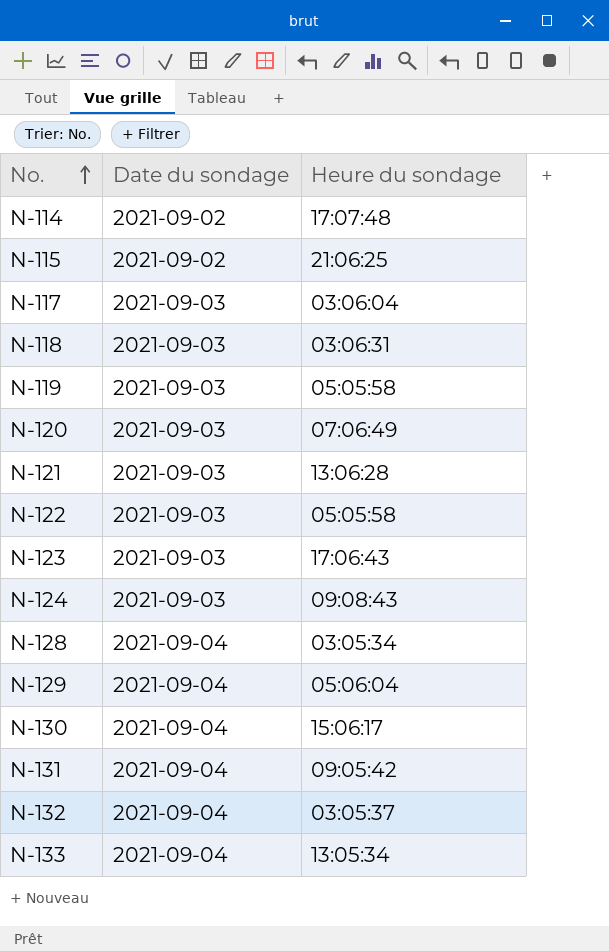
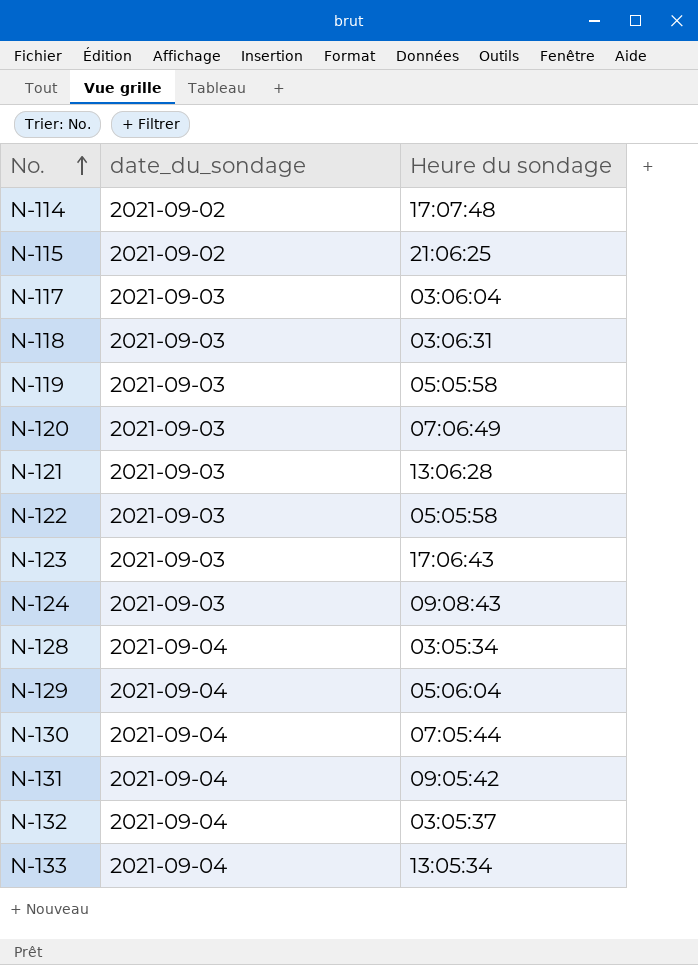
column name: Date du sondage -> date_du_sondage
N-130 | Heure du sondage: 15:06:17 -> 07:05:44

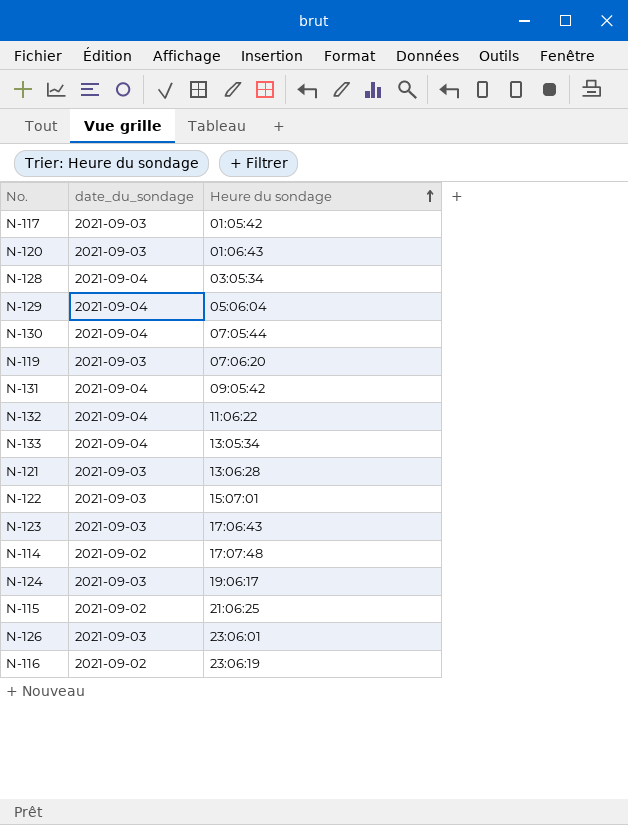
row order: No. ascending -> Heure du sondage ascending
row N-118: 2021-09-03 | 03:06:31 -> none
N-117 | Heure du sondage: 03:06:04 -> 01:05:42
N-120 | Heure du sondage: 07:06:49 -> 01:06:43
N-119 | Heure du sondage: 05:05:58 -> 07:06:20
N-132 | Heure du sondage: 03:05:37 -> 11:06:22
N-122 | Heure du sondage: 05:05:58 -> 15:07:01
N-124 | Heure du sondage: 09:08:43 -> 19:06:17
row N-126: none -> 2021-09-03 | 23:06:01
row N-116: none -> 2021-09-02 | 23:06:19

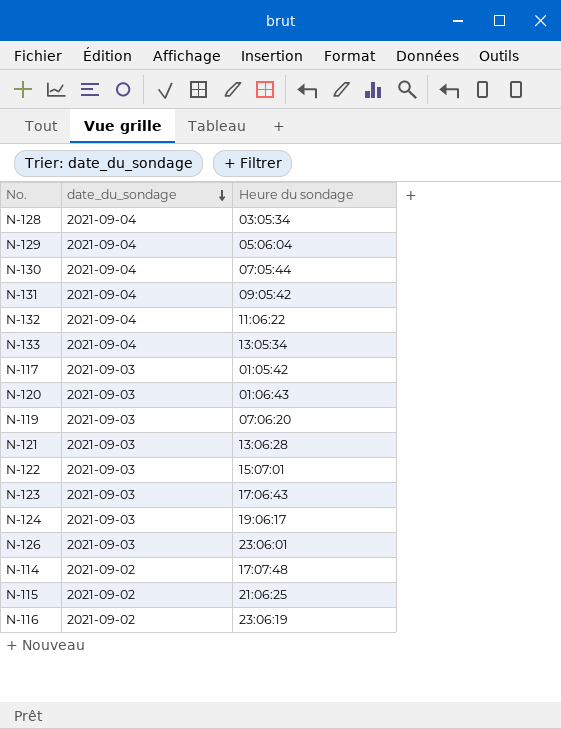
row order: Heure du sondage ascending -> date_du_sondage descending

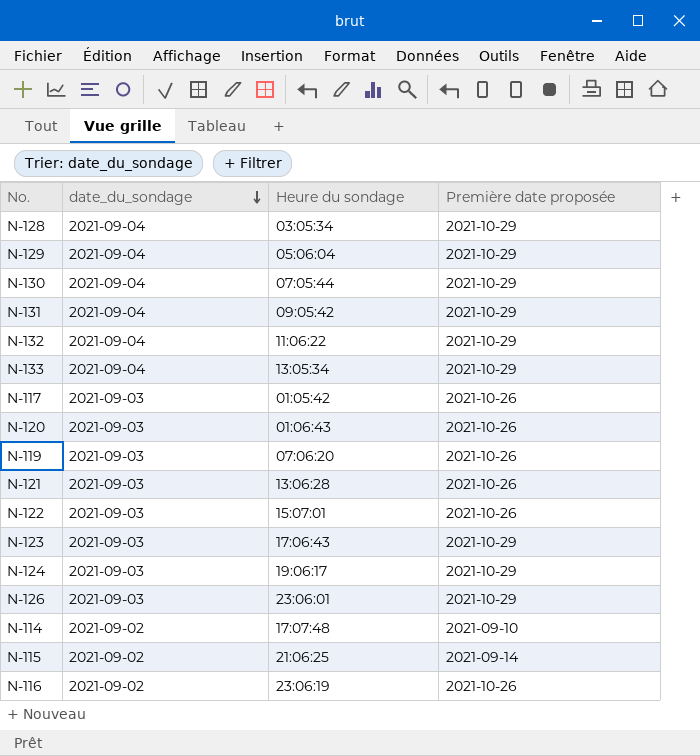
column Première date proposée | position: none -> 4

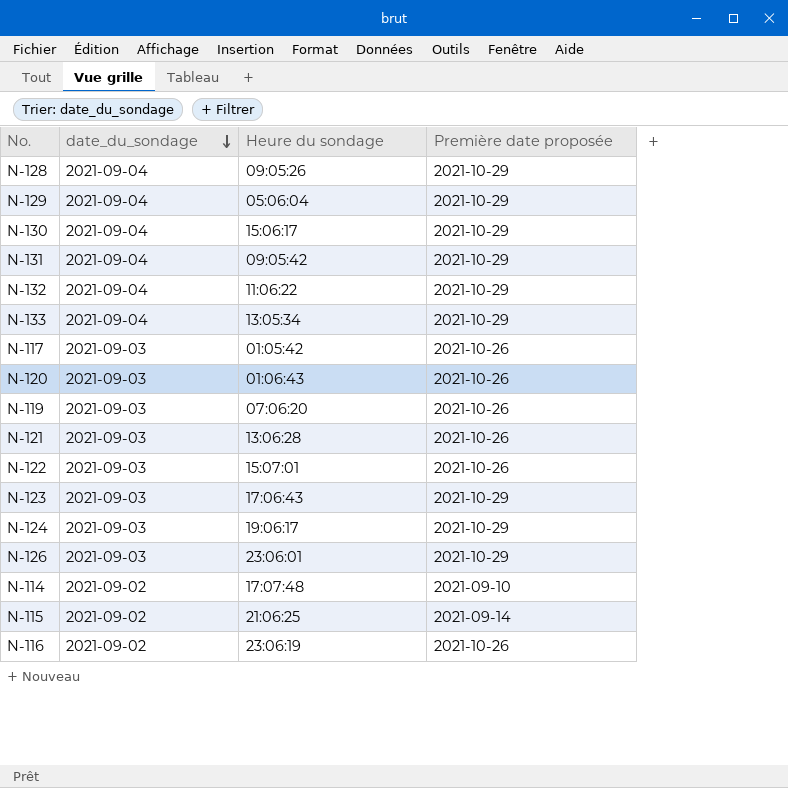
N-128 | Heure du sondage: 03:05:34 -> 09:05:26
N-130 | Heure du sondage: 07:05:44 -> 15:06:17

